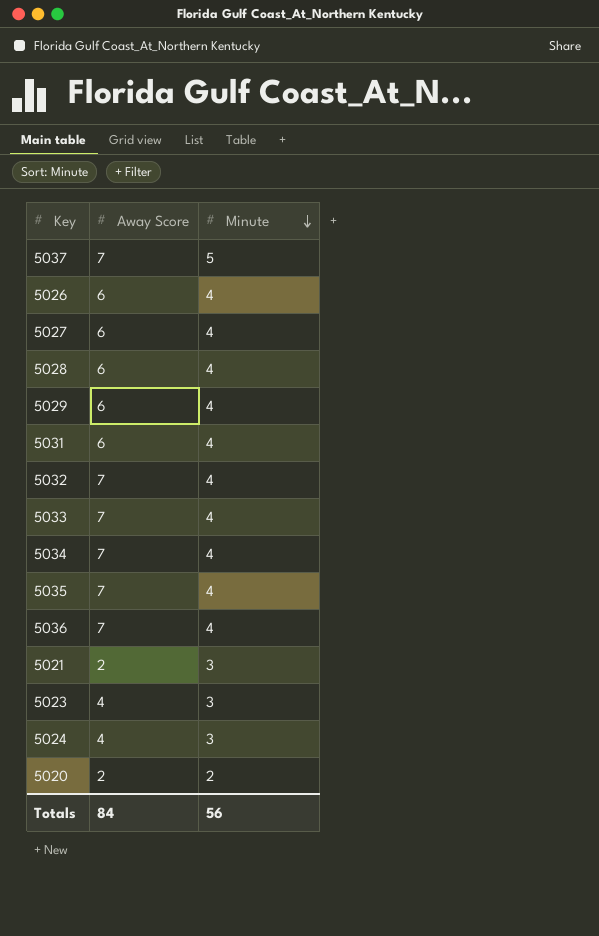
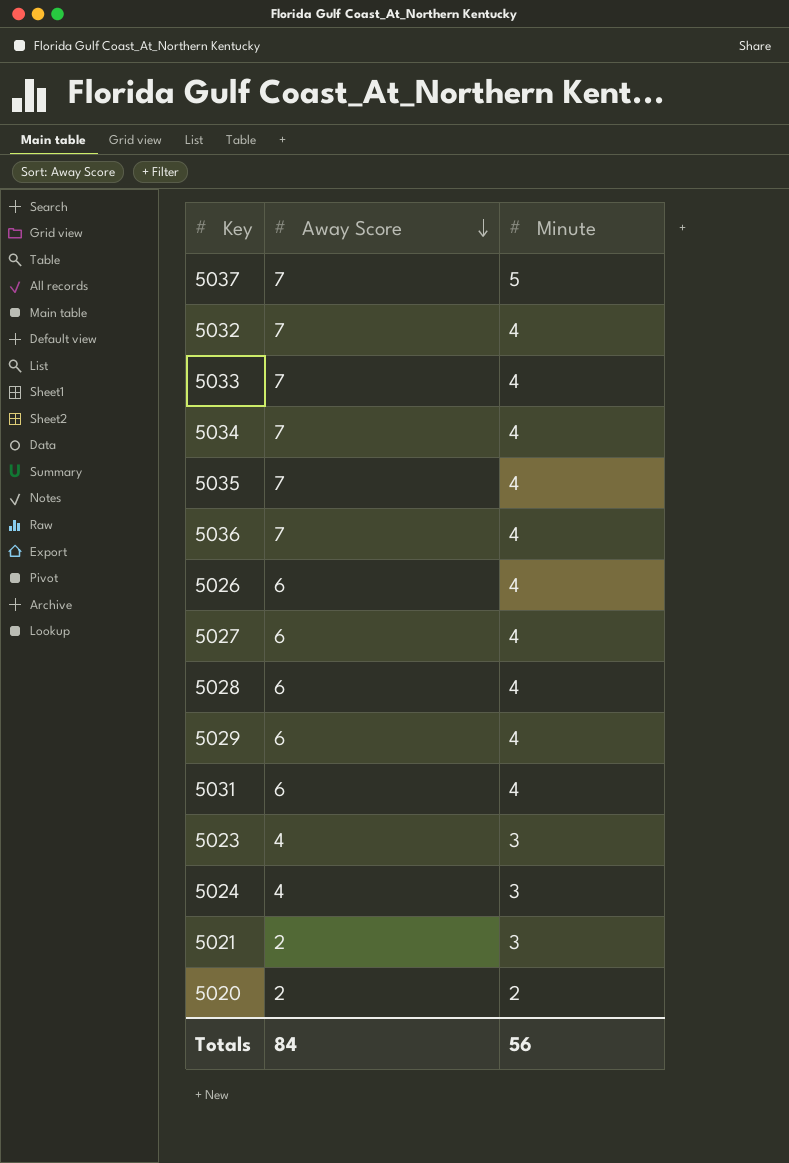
row order: Minute descending -> Away Score descending

